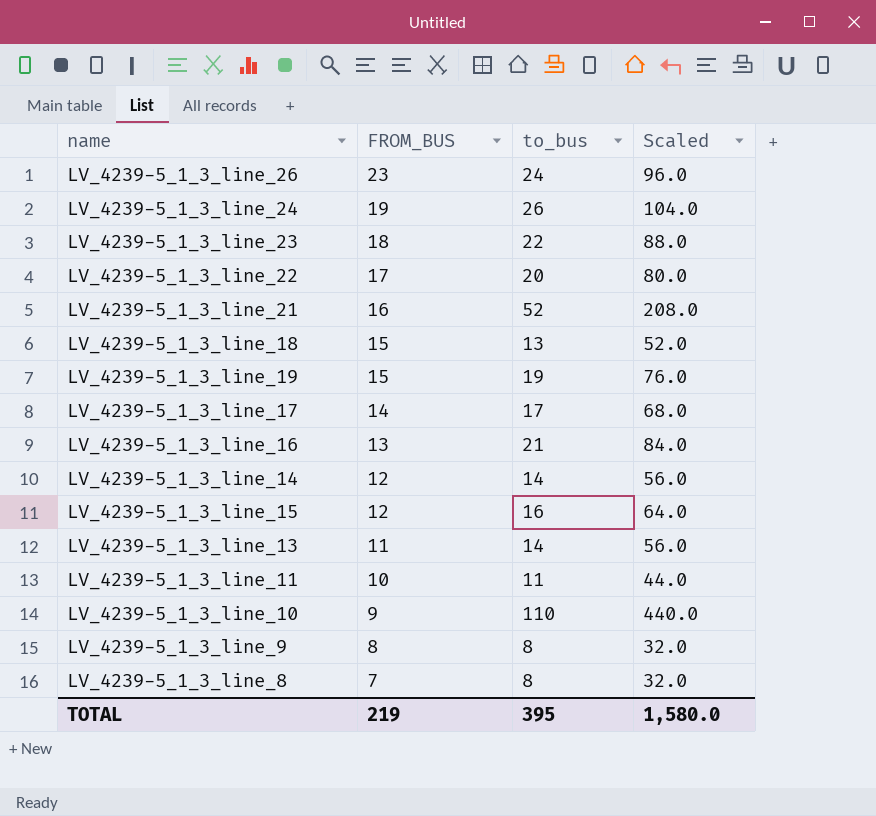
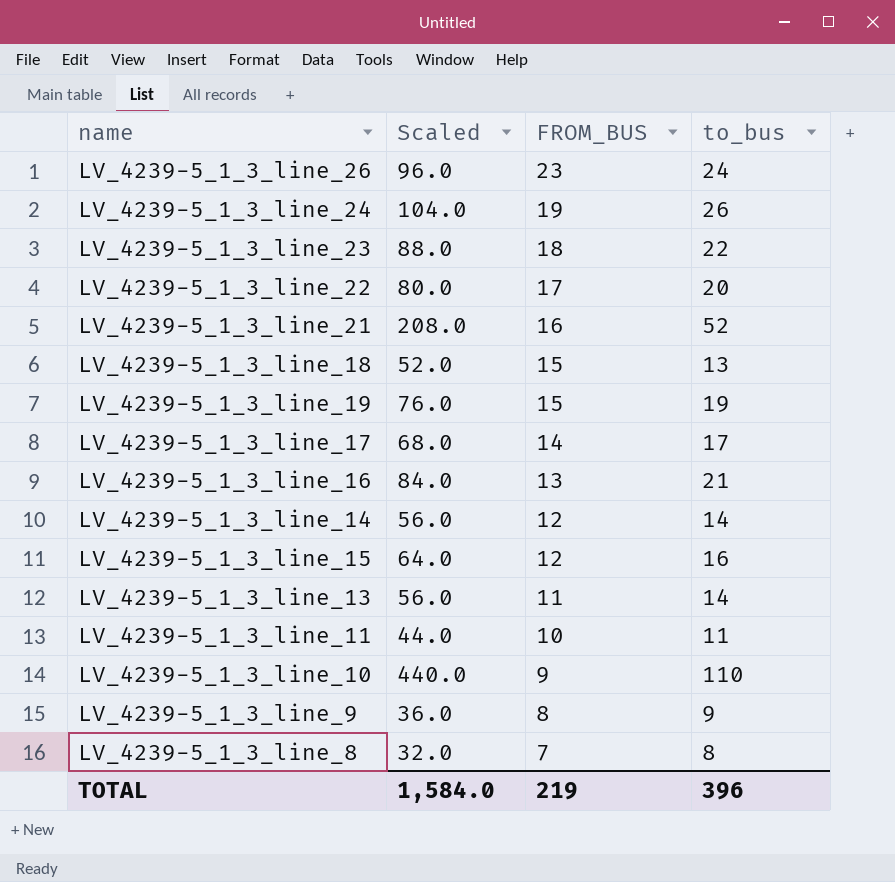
column Scaled | position: 4 -> 2
LV_4239-5_1_3_line_9 | Scaled: 32.0 -> 36.0
LV_4239-5_1_3_line_9 | to_bus: 8 -> 9
TOTAL | Scaled: 1,580.0 -> 1,584.0
TOTAL | to_bus: 395 -> 396

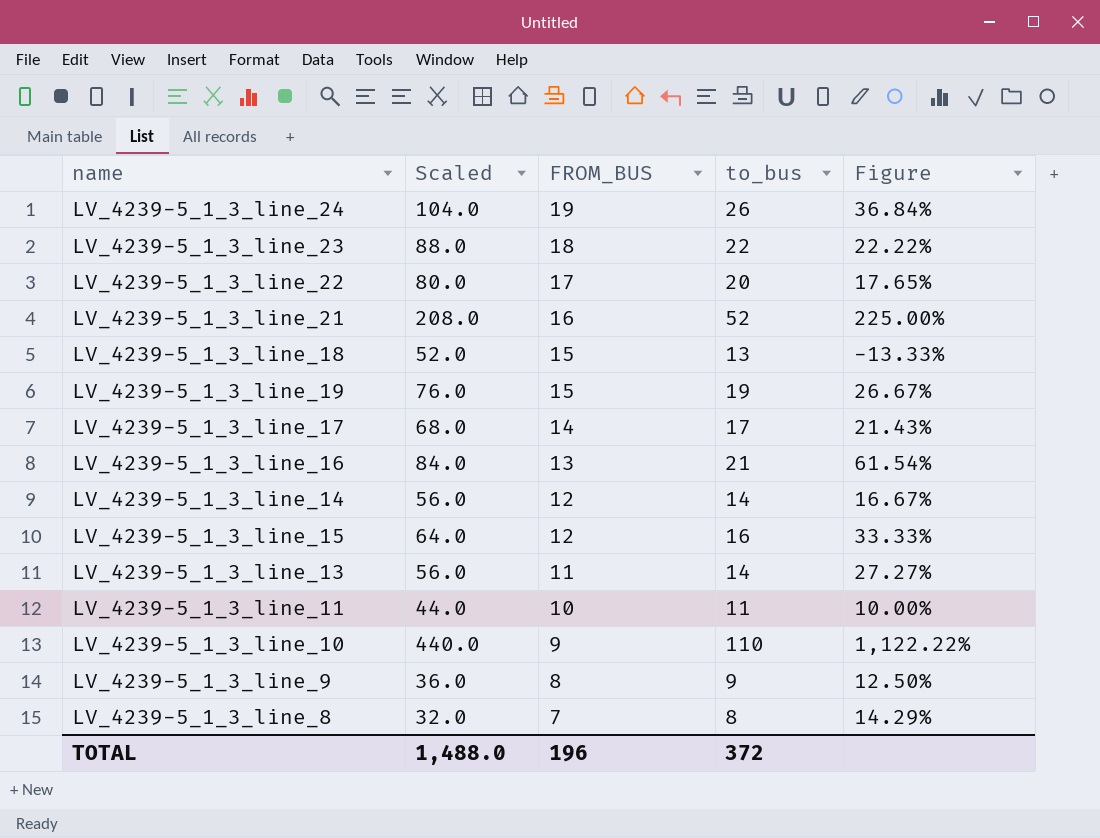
column Figure | formula: none -> ([to_bus] - [FROM_BUS]) / [FROM_BUS]
row LV_4239-5_1_3_line_26: 96.0 | 23 | 24 -> none
TOTAL | Scaled: 1,584.0 -> 1,488.0
TOTAL | FROM_BUS: 219 -> 196
TOTAL | to_bus: 396 -> 372

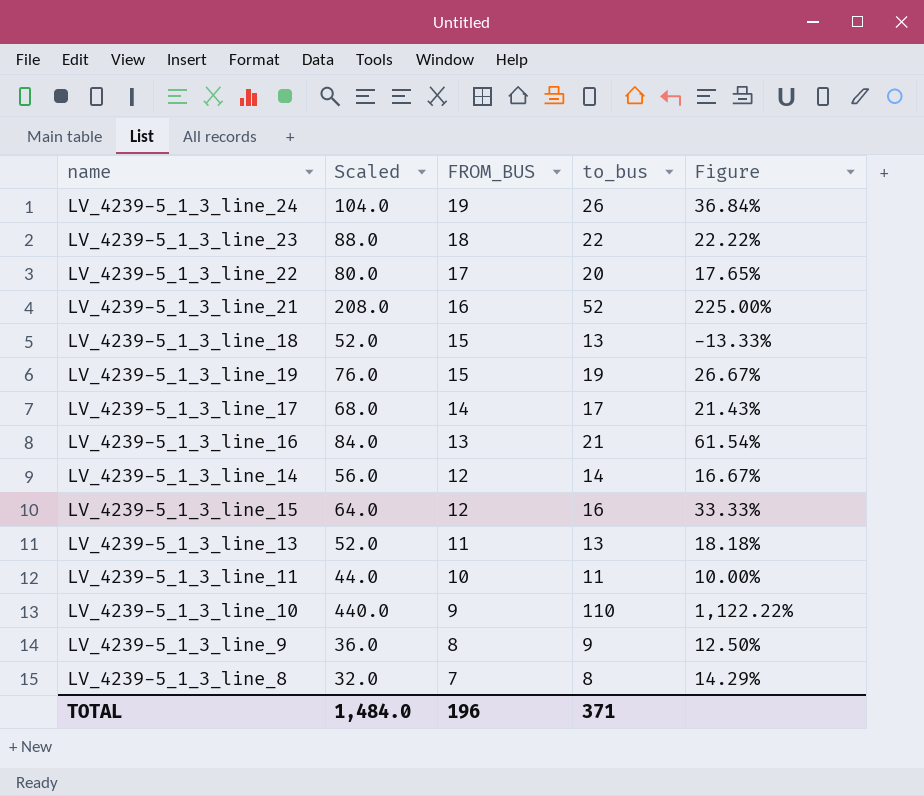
LV_4239-5_1_3_line_13 | Scaled: 56.0 -> 52.0
LV_4239-5_1_3_line_13 | to_bus: 14 -> 13
LV_4239-5_1_3_line_13 | Figure: 27.27% -> 18.18%
TOTAL | Scaled: 1,488.0 -> 1,484.0
TOTAL | to_bus: 372 -> 371

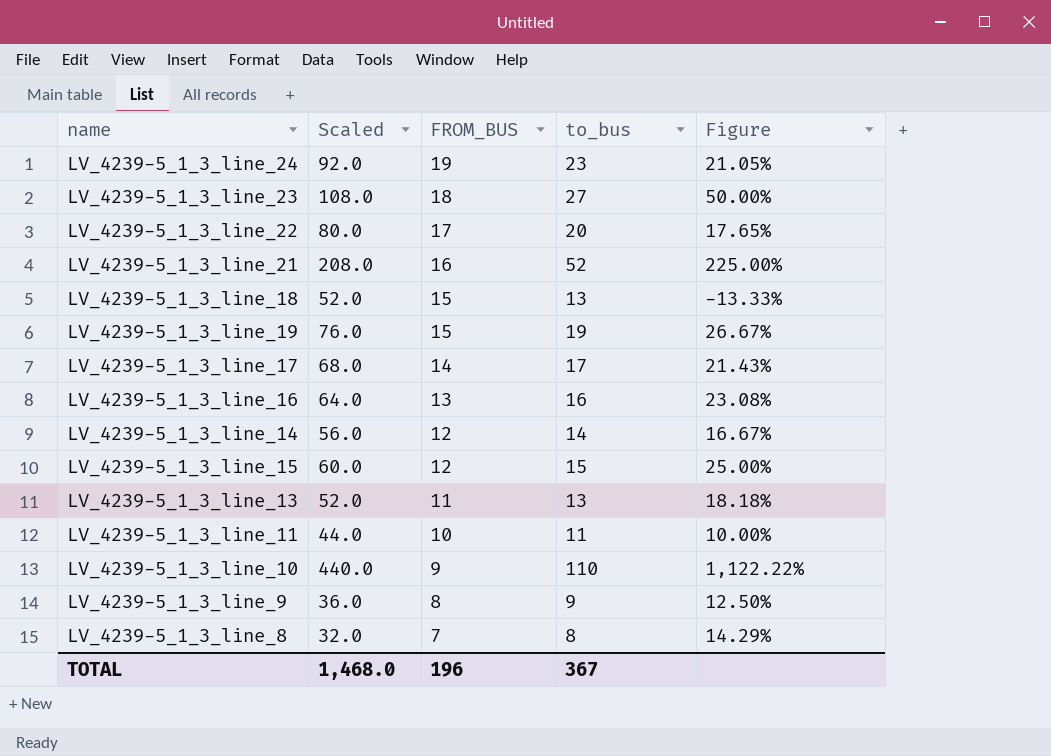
LV_4239-5_1_3_line_24 | Scaled: 104.0 -> 92.0
LV_4239-5_1_3_line_24 | to_bus: 26 -> 23
LV_4239-5_1_3_line_24 | Figure: 36.84% -> 21.05%
LV_4239-5_1_3_line_23 | Scaled: 88.0 -> 108.0
LV_4239-5_1_3_line_23 | to_bus: 22 -> 27
LV_4239-5_1_3_line_23 | Figure: 22.22% -> 50.00%
LV_4239-5_1_3_line_16 | Scaled: 84.0 -> 64.0
LV_4239-5_1_3_line_16 | to_bus: 21 -> 16
LV_4239-5_1_3_line_16 | Figure: 61.54% -> 23.08%
LV_4239-5_1_3_line_15 | Scaled: 64.0 -> 60.0
LV_4239-5_1_3_line_15 | to_bus: 16 -> 15
LV_4239-5_1_3_line_15 | Figure: 33.33% -> 25.00%
TOTAL | Scaled: 1,484.0 -> 1,468.0
TOTAL | to_bus: 371 -> 367

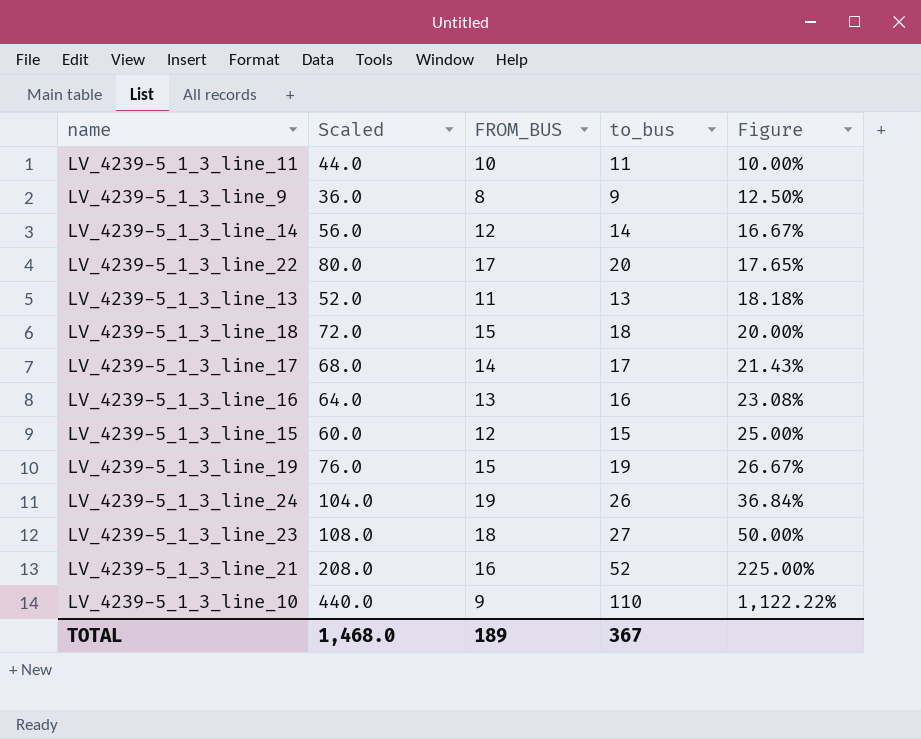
row order: FROM_BUS descending -> Figure ascending
row LV_4239-5_1_3_line_8: 32.0 | 7 | 8 | 14.29% -> none
LV_4239-5_1_3_line_18 | Scaled: 52.0 -> 72.0
LV_4239-5_1_3_line_18 | to_bus: 13 -> 18
LV_4239-5_1_3_line_18 | Figure: -13.33% -> 20.00%
LV_4239-5_1_3_line_24 | Scaled: 92.0 -> 104.0
LV_4239-5_1_3_line_24 | to_bus: 23 -> 26
LV_4239-5_1_3_line_24 | Figure: 21.05% -> 36.84%
TOTAL | FROM_BUS: 196 -> 189

